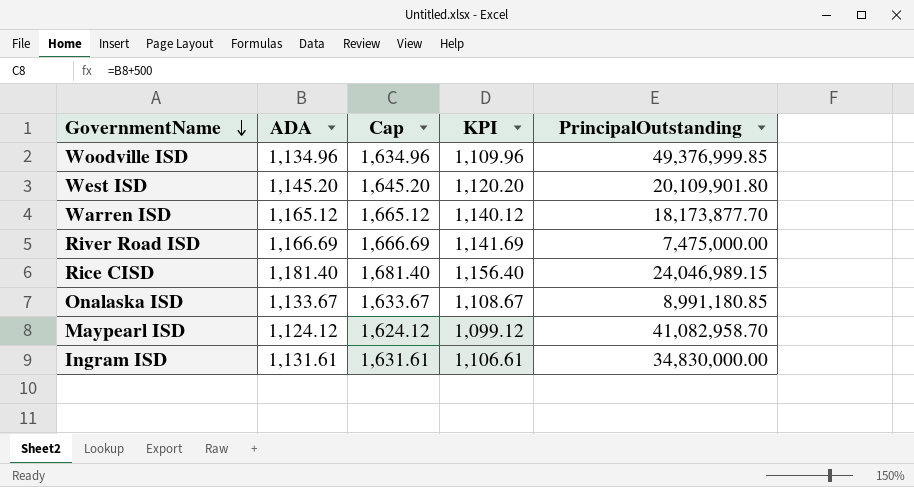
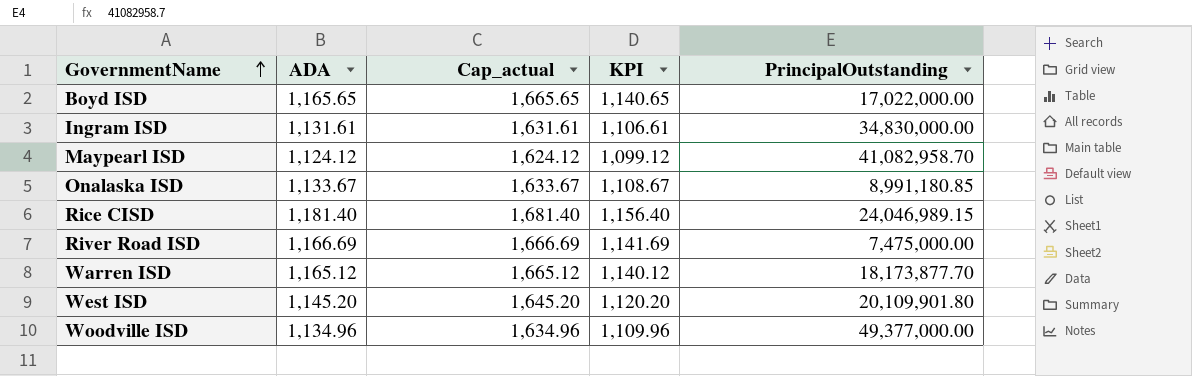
row order: GovernmentName descending -> GovernmentName ascending
column name: Cap -> Cap_actual
row Boyd ISD: none -> 1,165.65 | 1,665.65 | 1,140.65 | 17,022,000.00
Woodville ISD | PrincipalOutstanding: 49,376,999.85 -> 49,377,000.00

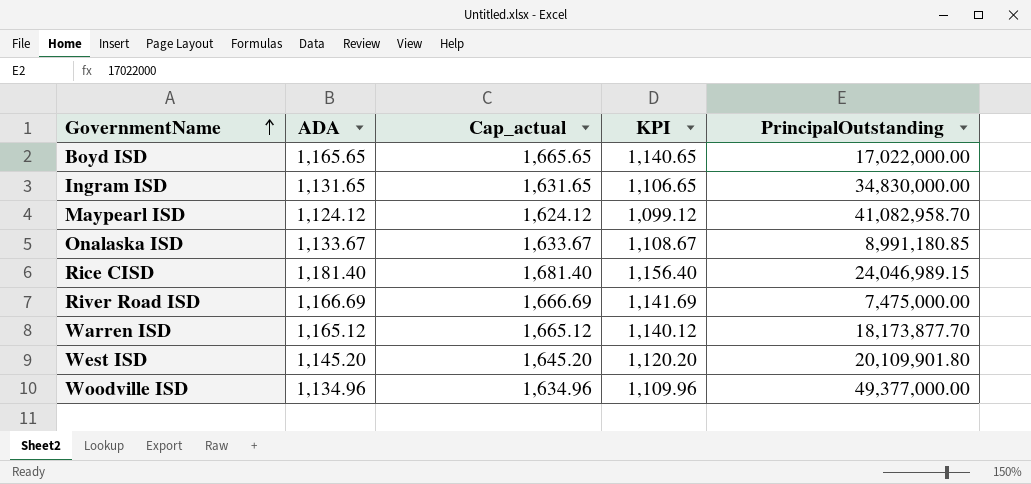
Ingram ISD | ADA: 1,131.61 -> 1,131.65
Ingram ISD | Cap_actual: 1,631.61 -> 1,631.65
Ingram ISD | KPI: 1,106.61 -> 1,106.65

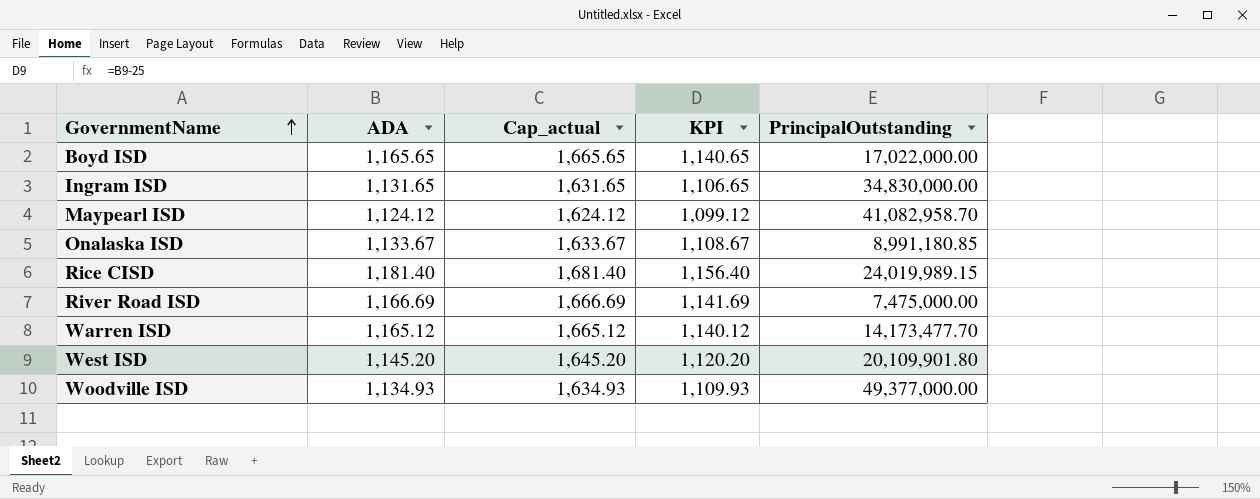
Rice CISD | PrincipalOutstanding: 24,046,989.15 -> 24,019,989.15
Warren ISD | PrincipalOutstanding: 18,173,877.70 -> 14,173,477.70
Woodville ISD | ADA: 1,134.96 -> 1,134.93
Woodville ISD | Cap_actual: 1,634.96 -> 1,634.93
Woodville ISD | KPI: 1,109.96 -> 1,109.93

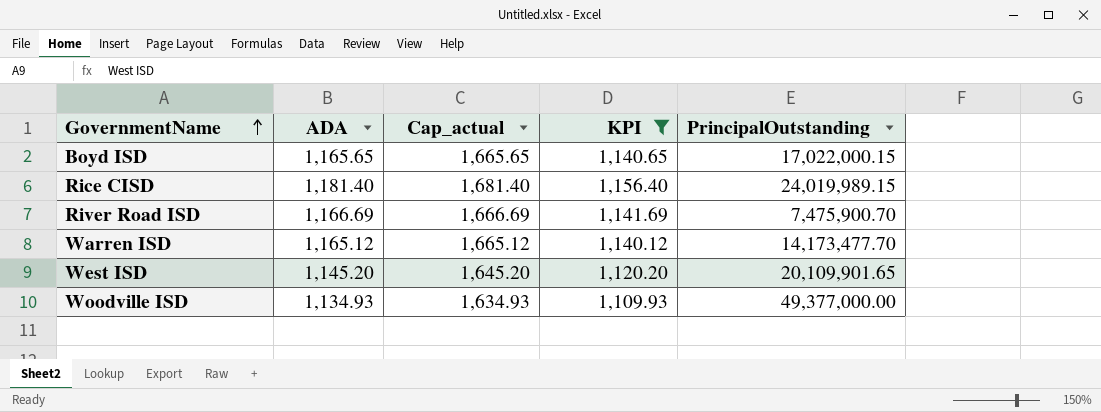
filter: none -> KPI >= 1,109.93
Boyd ISD | PrincipalOutstanding: 17,022,000.00 -> 17,022,000.15
River Road ISD | PrincipalOutstanding: 7,475,000.00 -> 7,475,900.70
West ISD | PrincipalOutstanding: 20,109,901.80 -> 20,109,901.65

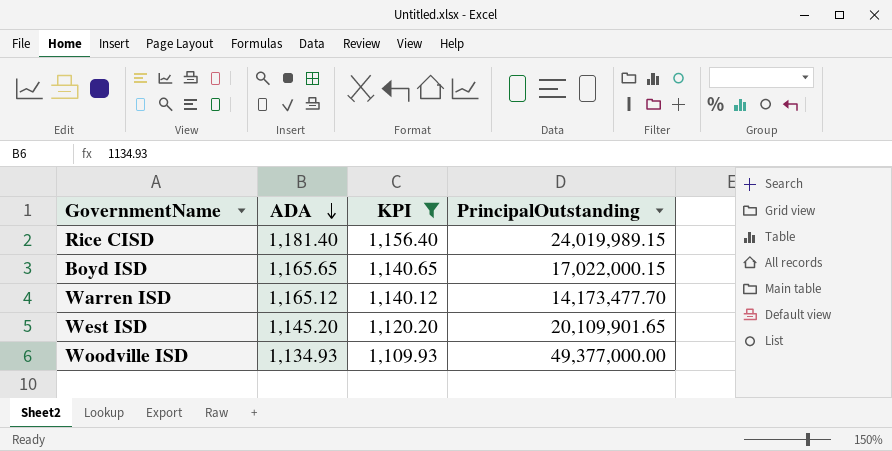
row order: GovernmentName ascending -> ADA descending
column Cap_actual | formula: [ADA] + 500 -> none
row River Road ISD: 1,166.69 | 1,666.69 | 1,141.69 | 7,475,900.70 -> none

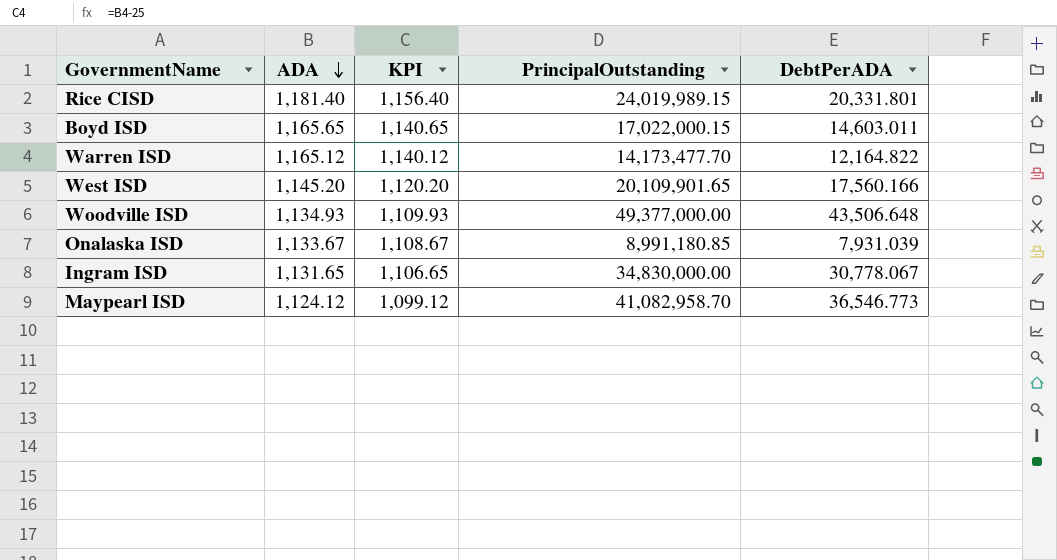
filter: KPI >= 1,109.93 -> none
column DebtPerADA | formula: none -> [PrincipalOutstanding] / [ADA]

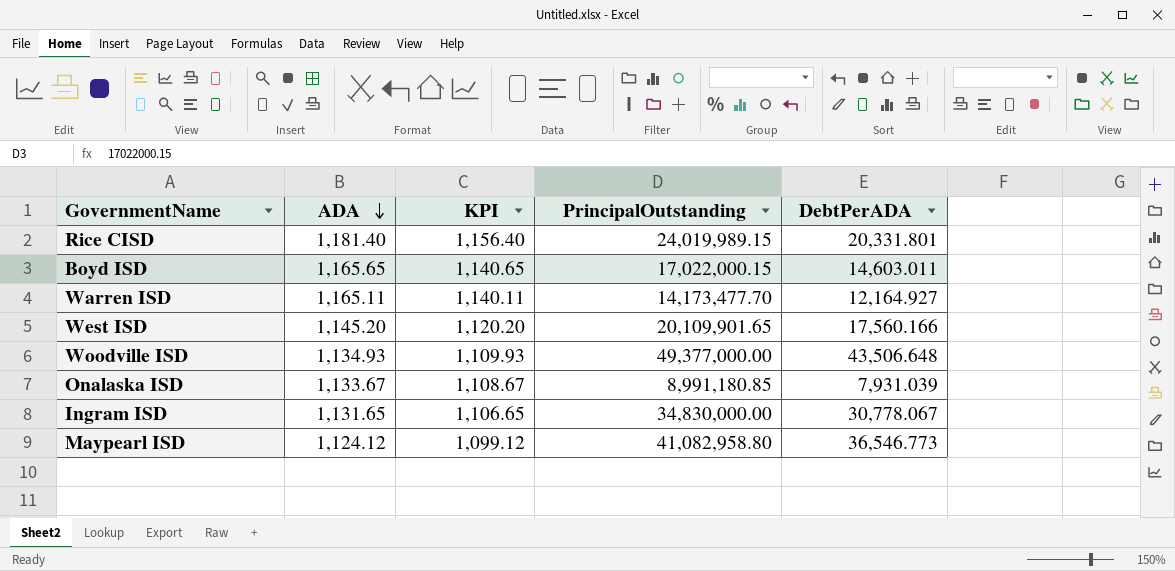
Warren ISD | ADA: 1,165.12 -> 1,165.11
Warren ISD | KPI: 1,140.12 -> 1,140.11
Warren ISD | DebtPerADA: 12,164.822 -> 12,164.927
Maypearl ISD | PrincipalOutstanding: 41,082,958.70 -> 41,082,958.80

